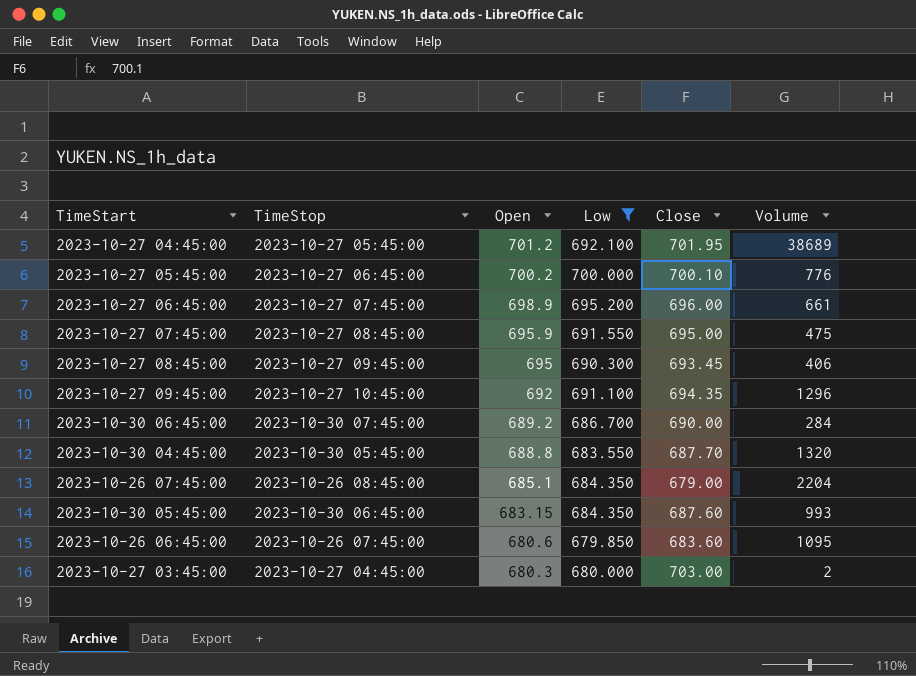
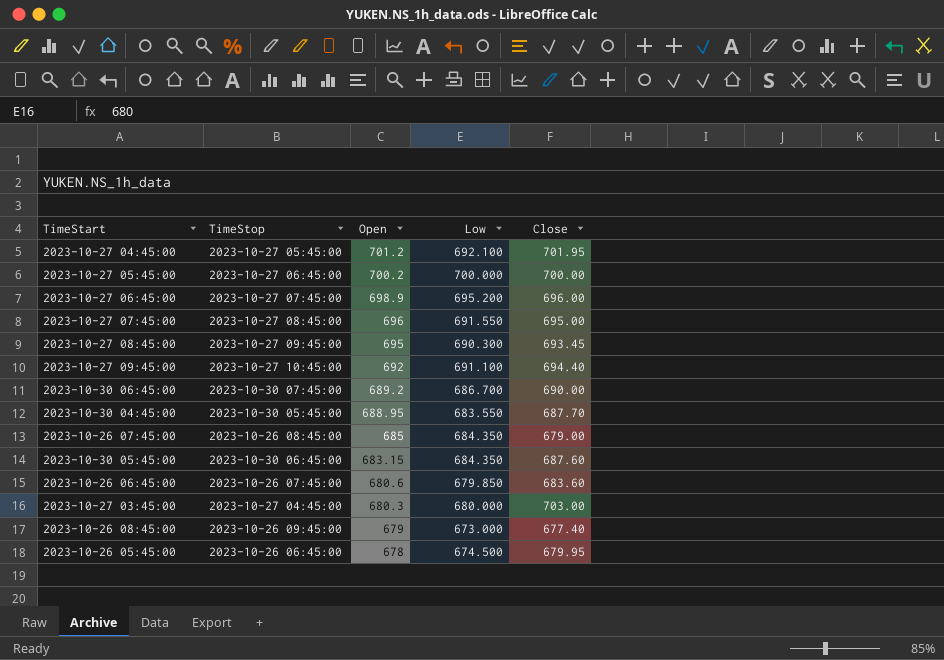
filter: Low >= 679.850 -> none
column Volume | position: 6 -> none
2023-10-27 05:45:00 | Close: 700.10 -> 700.00
2023-10-27 07:45:00 | Open: 695.9 -> 696
2023-10-27 09:45:00 | Close: 694.35 -> 694.40
2023-10-30 04:45:00 | Open: 688.8 -> 688.95
2023-10-26 07:45:00 | Open: 685.1 -> 685

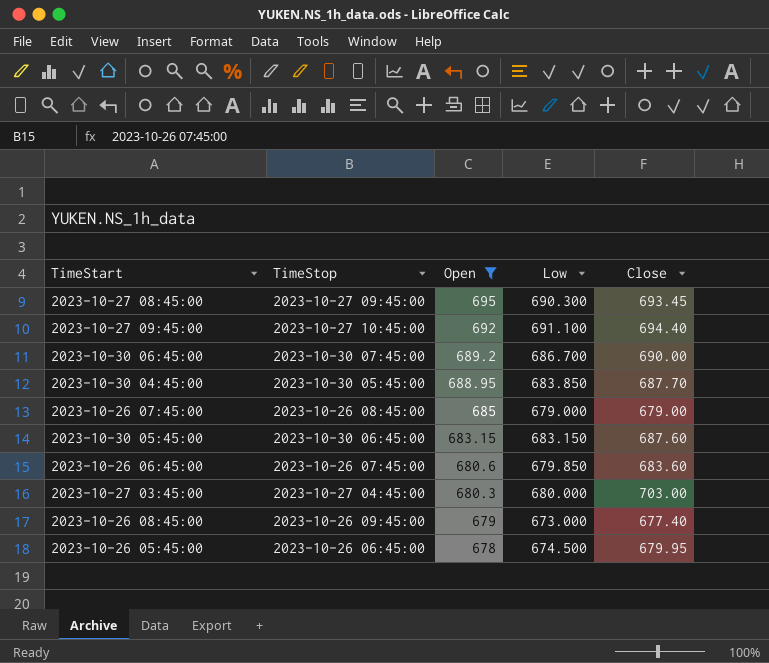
filter: none -> Open <= 695
2023-10-30 04:45:00 | Low: 683.550 -> 683.850
2023-10-26 07:45:00 | Low: 684.350 -> 679.000
2023-10-30 05:45:00 | Low: 684.350 -> 683.150

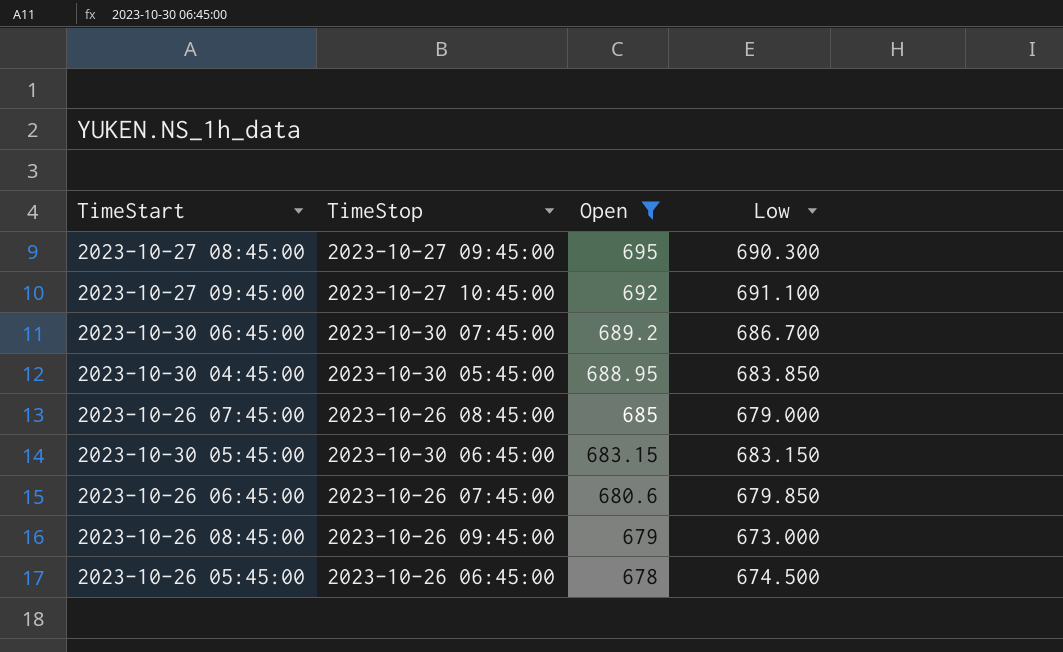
column Close | position: 5 -> none
row 2023-10-27 03:45:00: 2023-10-27 04:45:00 | 680.3 | 680.000 | 703.00 -> none

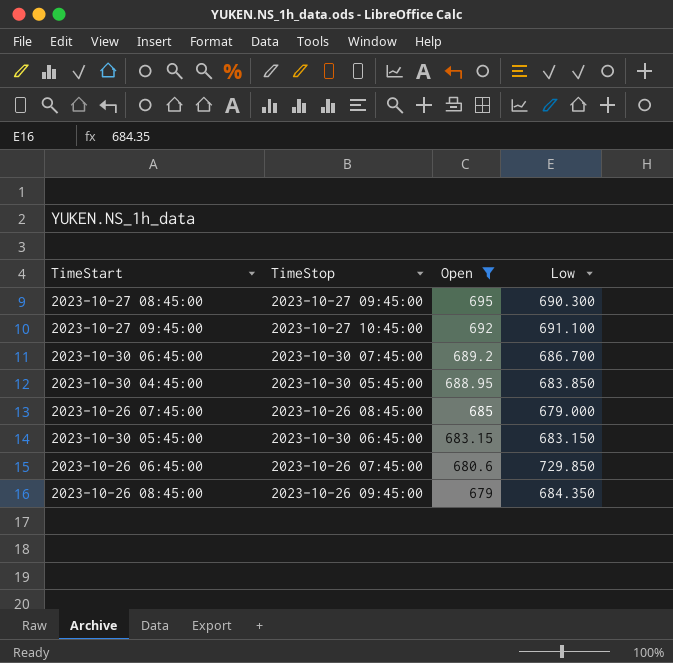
row 2023-10-26 05:45:00: 2023-10-26 06:45:00 | 678 | 674.500 -> none
2023-10-26 06:45:00 | Low: 679.850 -> 729.850
2023-10-26 08:45:00 | Low: 673.000 -> 684.350

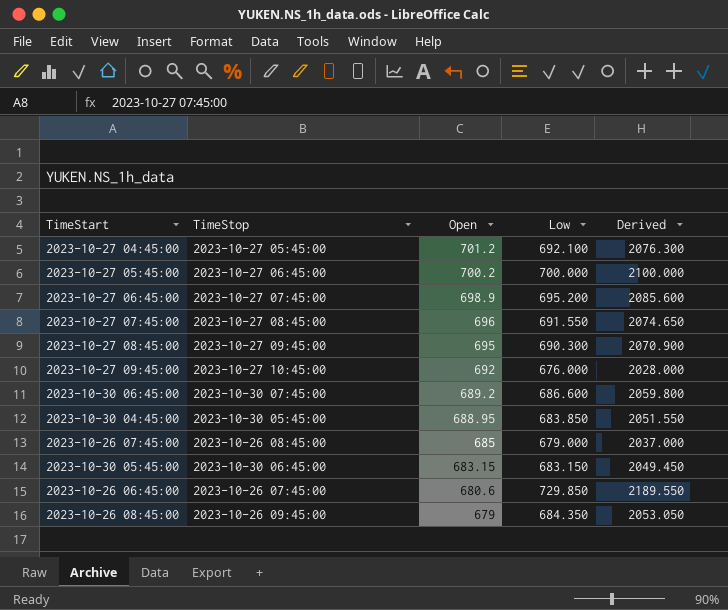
filter: Open <= 695 -> none
column Derived | formula: none -> [Low] * 3
2023-10-27 09:45:00 | Low: 691.100 -> 676.000
2023-10-30 06:45:00 | Low: 686.700 -> 686.600

